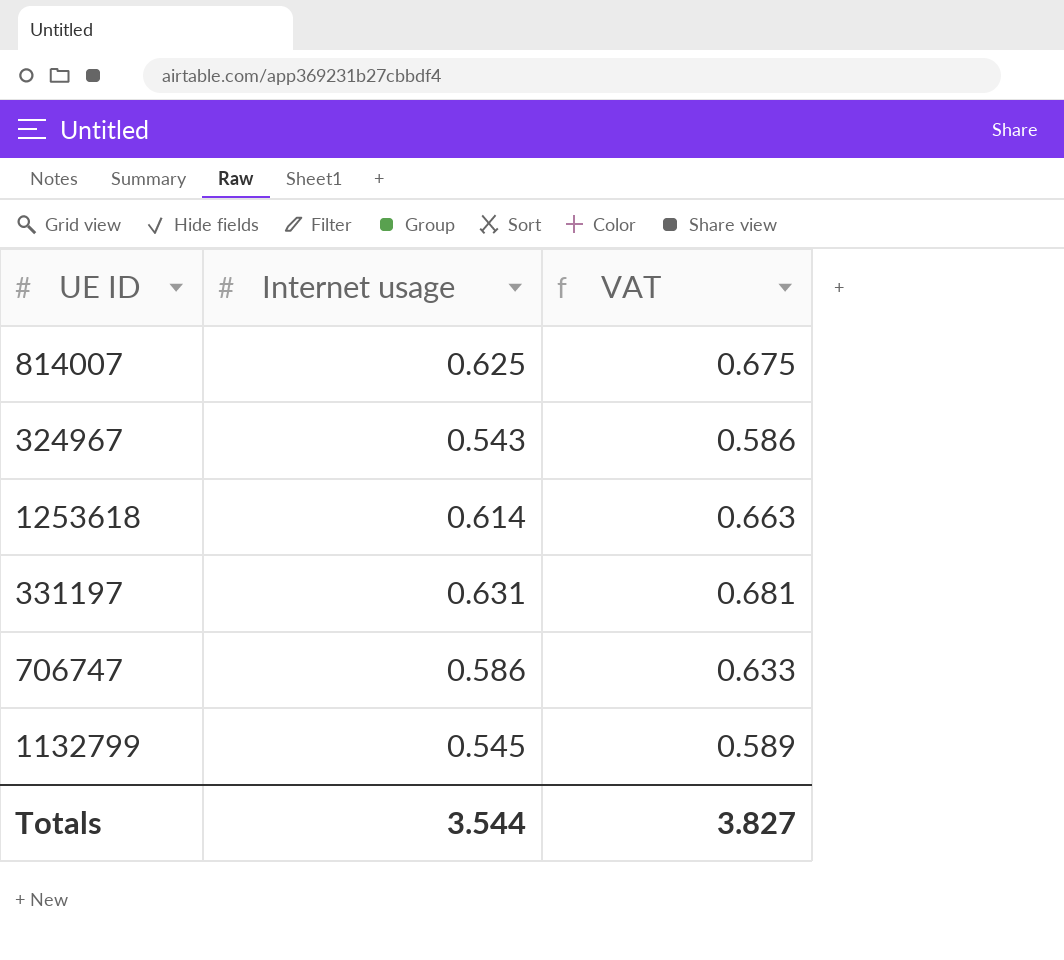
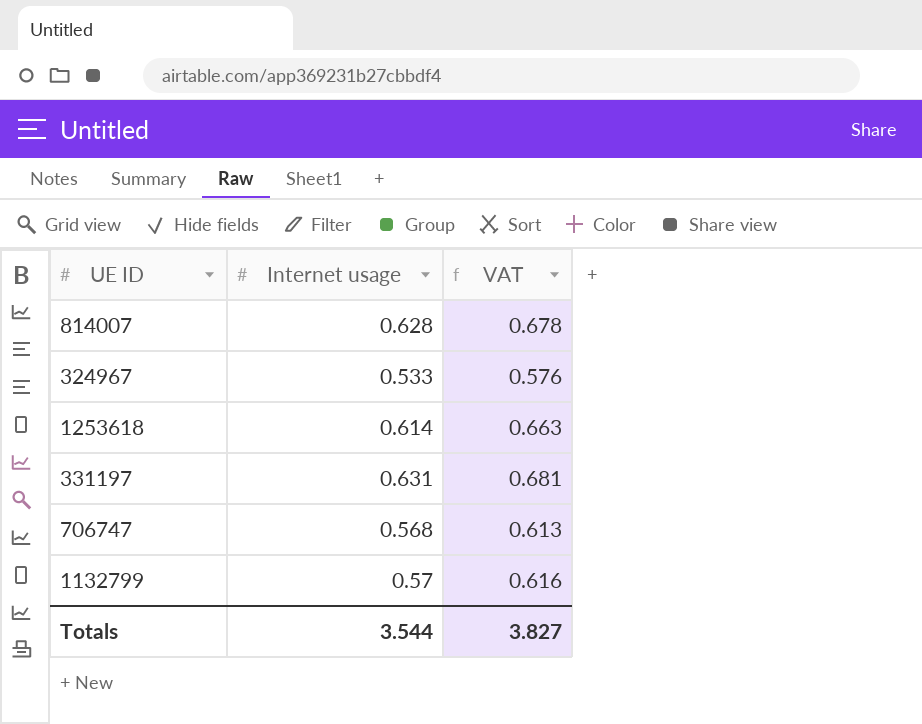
814007 | Internet usage: 0.625 -> 0.628
814007 | VAT: 0.675 -> 0.678
324967 | Internet usage: 0.543 -> 0.533
324967 | VAT: 0.586 -> 0.576
706747 | Internet usage: 0.586 -> 0.568
706747 | VAT: 0.633 -> 0.613
1132799 | Internet usage: 0.545 -> 0.57
1132799 | VAT: 0.589 -> 0.616

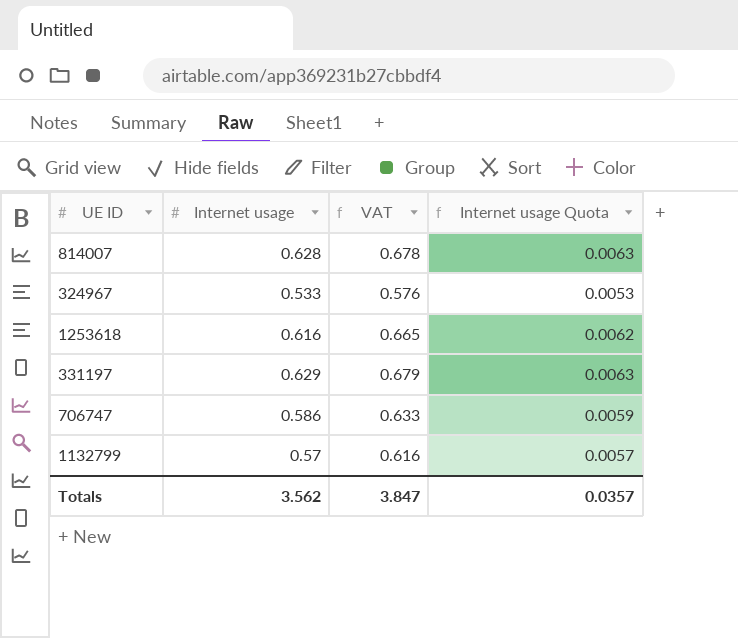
column Internet usage Quota | formula: none -> [Internet usage] * 0.01
1253618 | Internet usage: 0.614 -> 0.616
1253618 | VAT: 0.663 -> 0.665
331197 | Internet usage: 0.631 -> 0.629
331197 | VAT: 0.681 -> 0.679
706747 | Internet usage: 0.568 -> 0.586
706747 | VAT: 0.613 -> 0.633
Totals | Internet usage: 3.544 -> 3.562
Totals | VAT: 3.827 -> 3.847

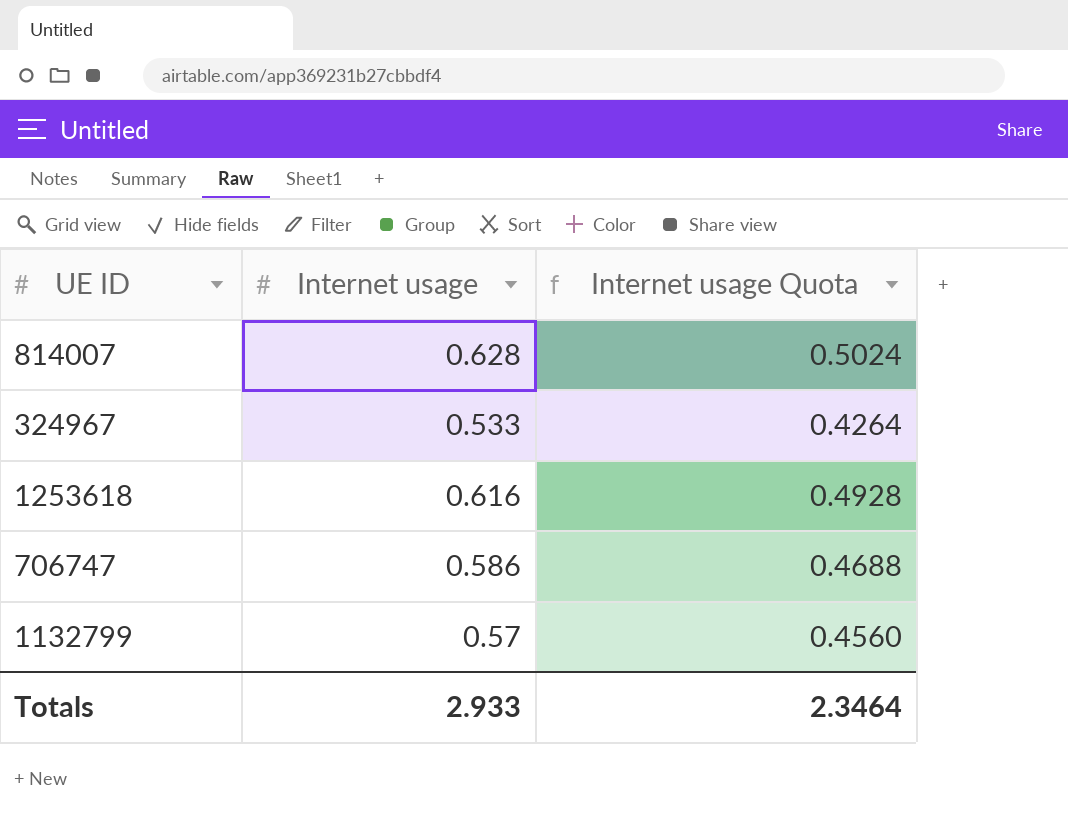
column VAT | formula: [Internet usage] * 1.08 -> none
column Internet usage Quota | formula: [Internet usage] * 0.01 -> [Internet usage] * 0.8
row 331197: 0.629 | 0.679 | 0.0063 -> none
Totals | Internet usage: 3.562 -> 2.933
Totals | Internet usage Quota: 0.0357 -> 2.3464

